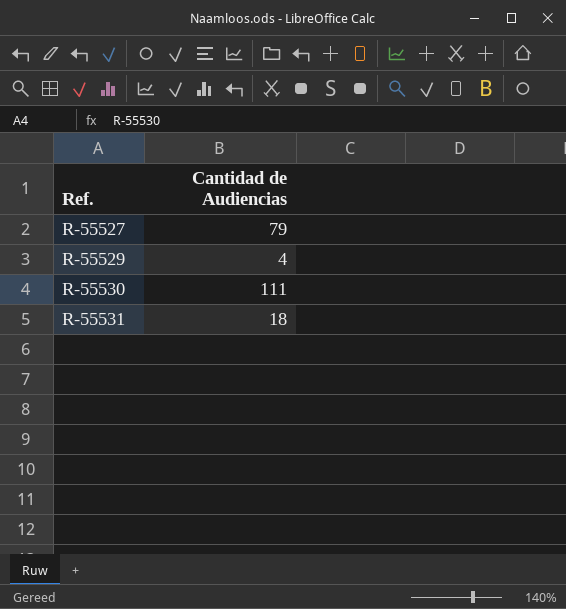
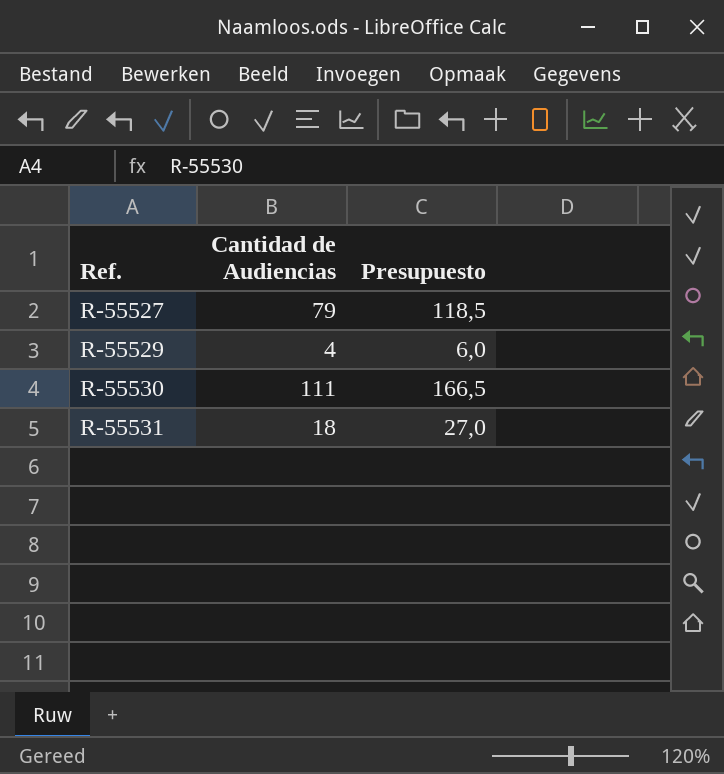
column Presupuesto | formula: none -> [Cantidad de Audiencias] * 1,5

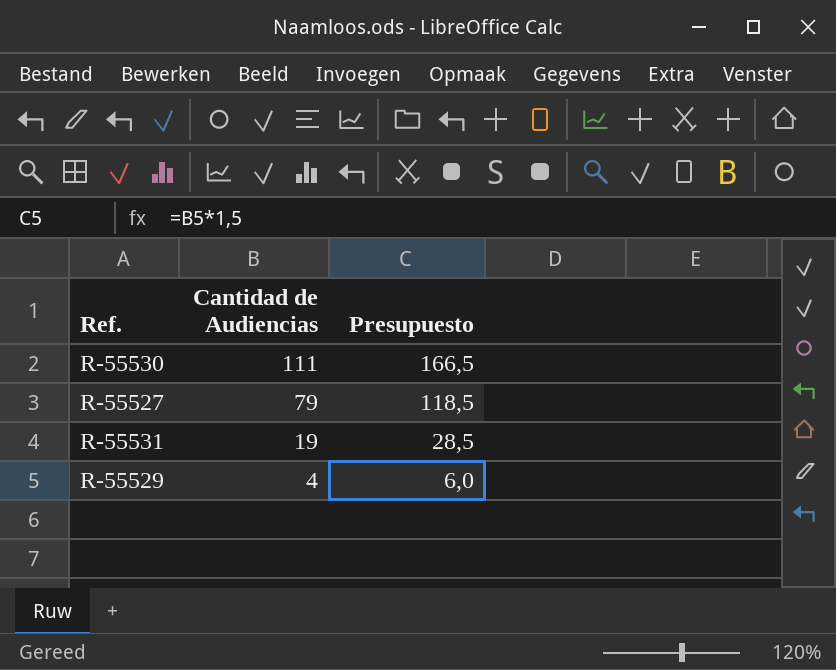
row order: Ref. ascending -> Cantidad de Audiencias descending
R-55531 | Cantidad de Audiencias: 18 -> 19
R-55531 | Presupuesto: 27,0 -> 28,5

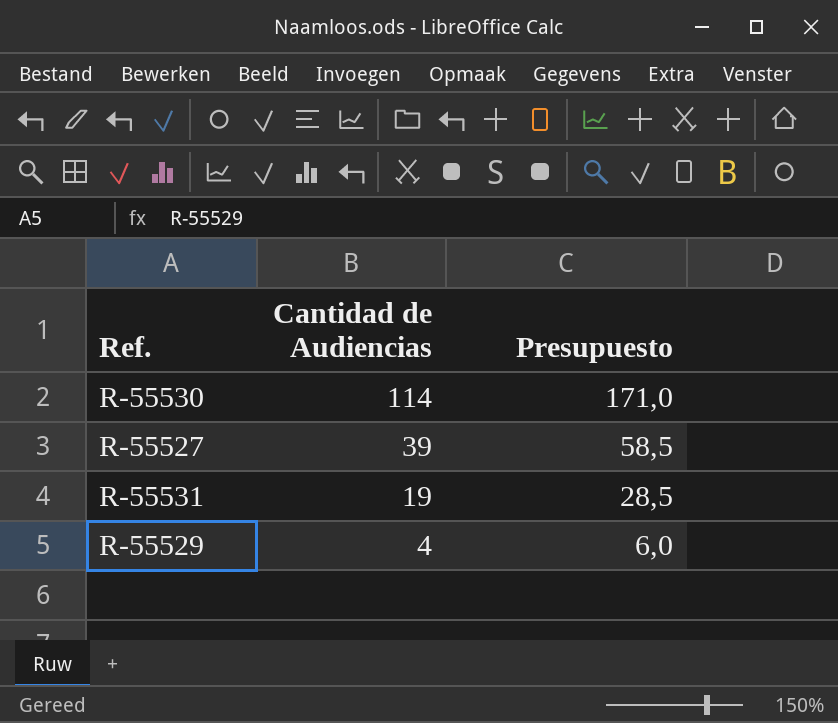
R-55530 | Cantidad de Audiencias: 111 -> 114
R-55530 | Presupuesto: 166,5 -> 171,0
R-55527 | Cantidad de Audiencias: 79 -> 39
R-55527 | Presupuesto: 118,5 -> 58,5

